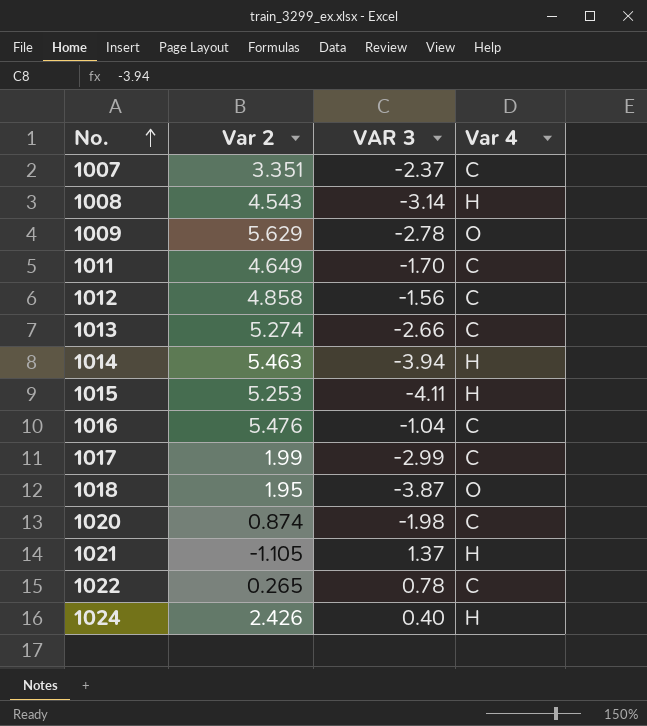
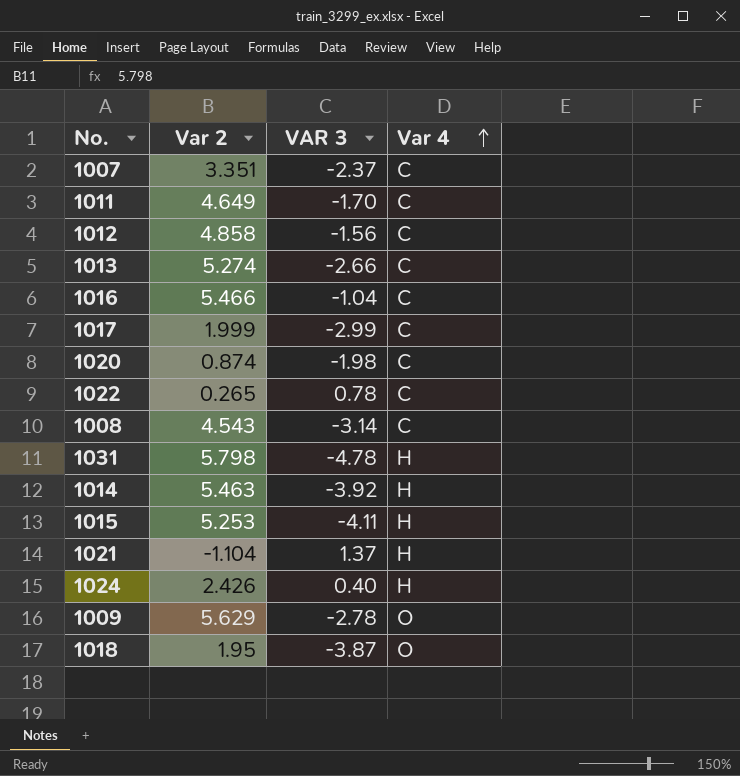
row order: No. ascending -> Var 4 ascending
1016 | Var 2: 5.476 -> 5.466
1017 | Var 2: 1.99 -> 1.999
1008 | Var 4: H -> C
row 1031: none -> 5.798 | -4.78 | H
1014 | VAR 3: -3.94 -> -3.92
1021 | Var 2: -1.105 -> -1.104

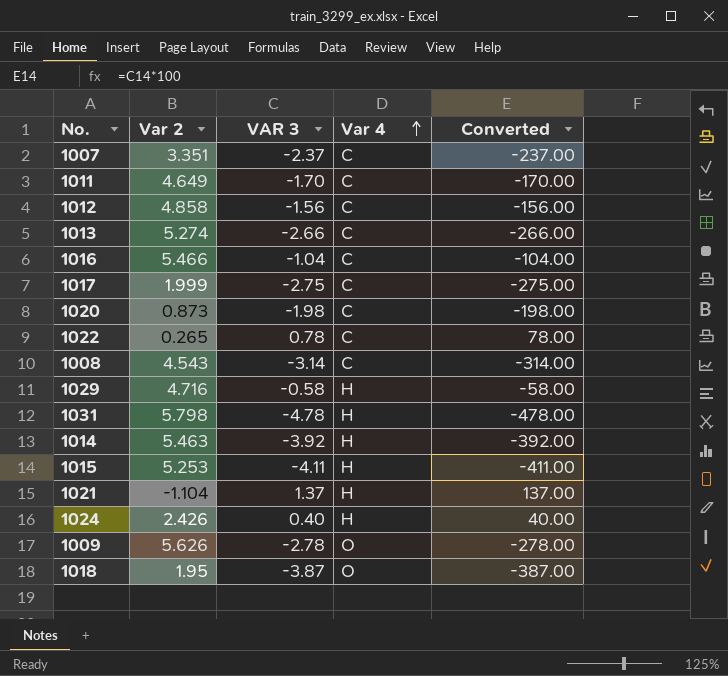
column Converted | formula: none -> [VAR 3] * 100
1017 | VAR 3: -2.99 -> -2.75
1020 | Var 2: 0.874 -> 0.873
row 1029: none -> 4.716 | -0.58 | H | -58.00
1009 | Var 2: 5.629 -> 5.626

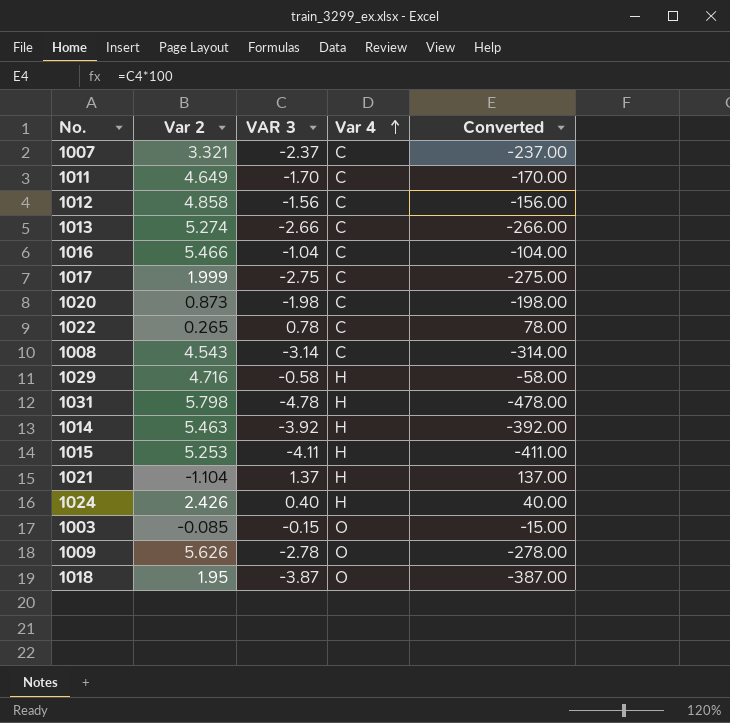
1007 | Var 2: 3.351 -> 3.321
row 1003: none -> -0.085 | -0.15 | O | -15.00

